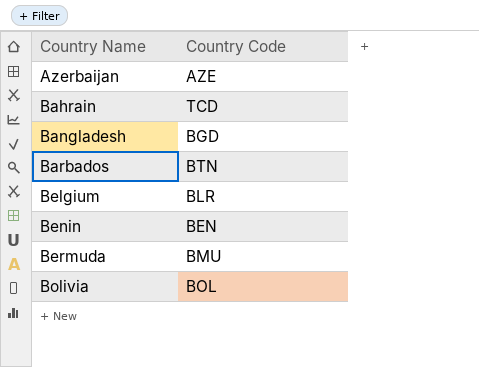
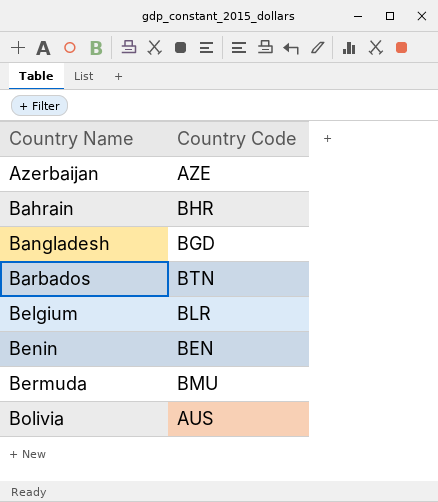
Bahrain | Country Code: TCD -> BHR
Bolivia | Country Code: BOL -> AUS

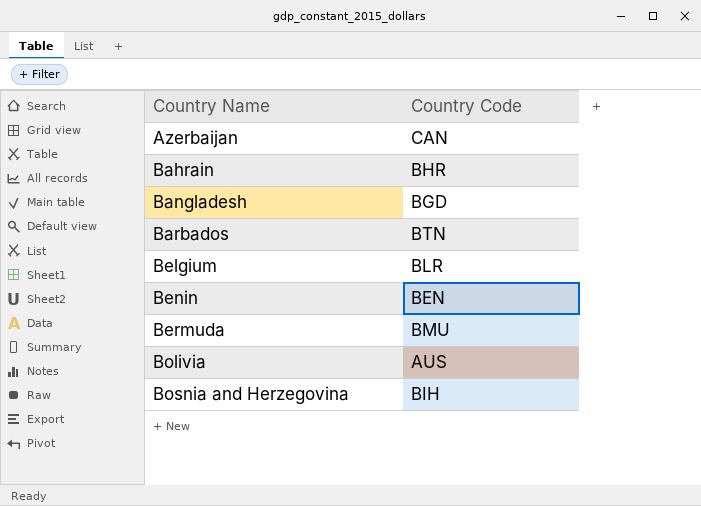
Azerbaijan | Country Code: AZE -> CAN
row Bosnia and Herzegovina: none -> BIH

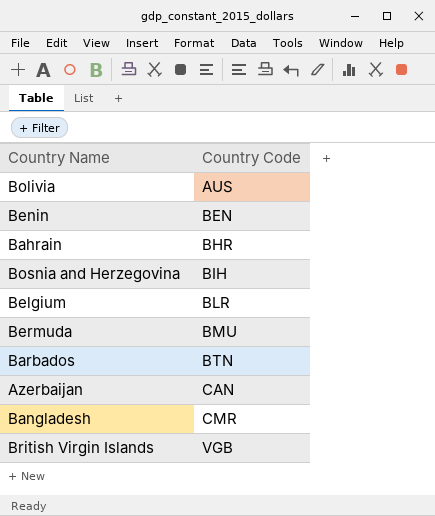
row order: Country Name ascending -> Country Code ascending
Bangladesh | Country Code: BGD -> CMR
row British Virgin Islands: none -> VGB

